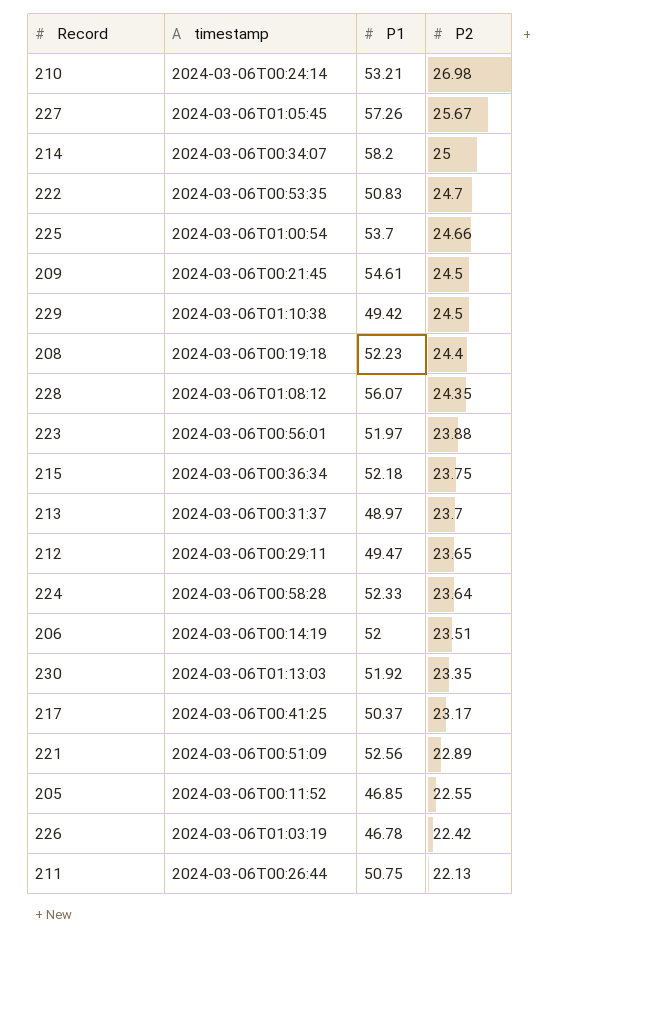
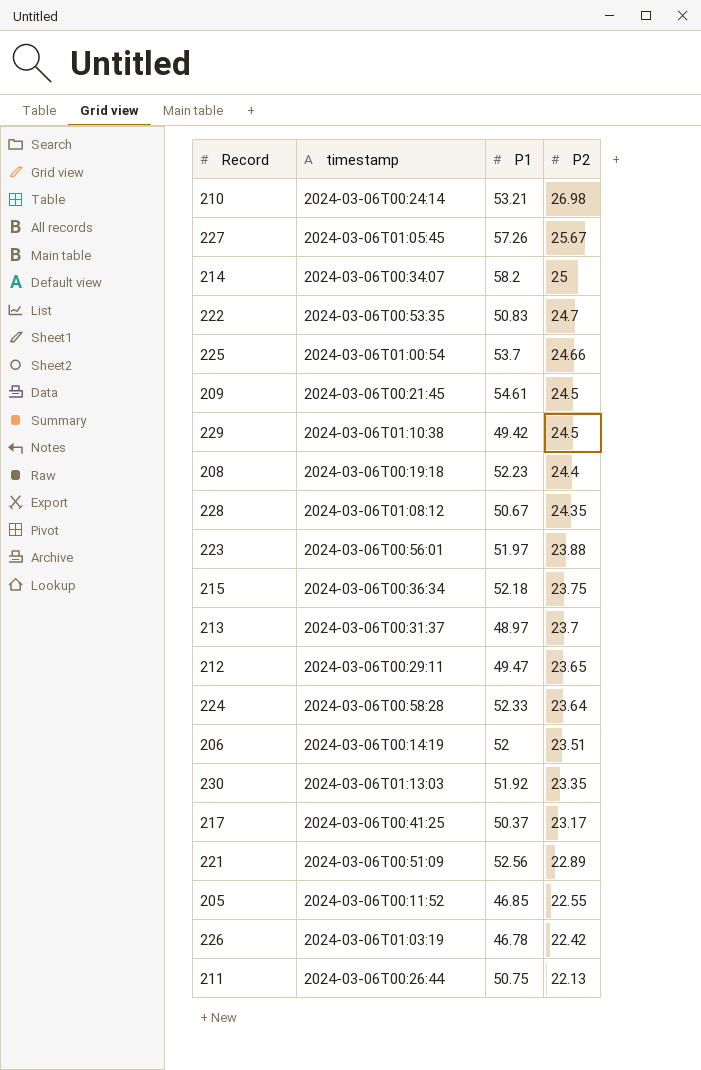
228 | P1: 56.07 -> 50.67

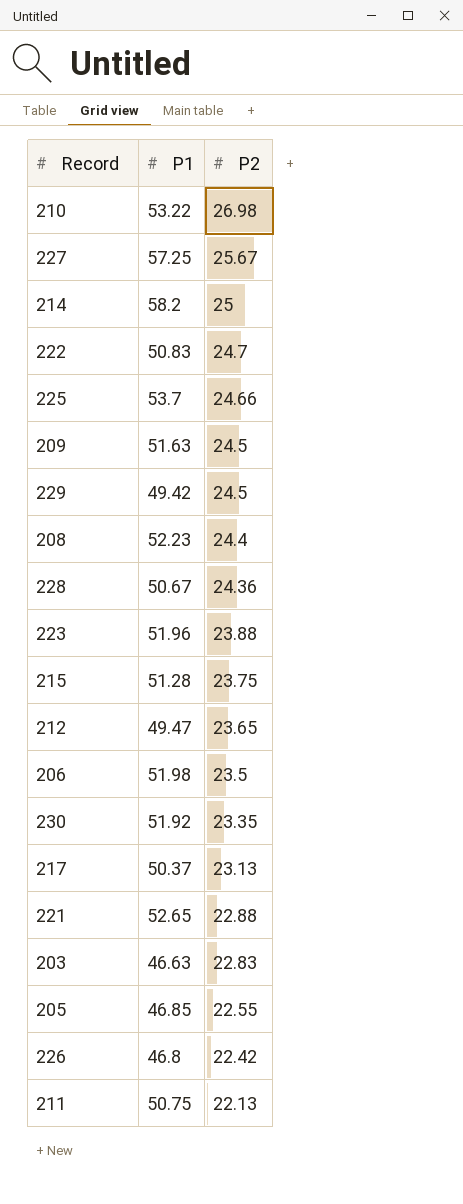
column timestamp | position: 2 -> none
row 213: 2024-03-06T00:31:37 | 48.97 | 23.7 -> none
row 224: 2024-03-06T00:58:28 | 52.33 | 23.64 -> none
210 | P1: 53.21 -> 53.22
227 | P1: 57.26 -> 57.25
209 | P1: 54.61 -> 51.63
228 | P2: 24.35 -> 24.36
223 | P1: 51.97 -> 51.96
215 | P1: 52.18 -> 51.28
206 | P1: 52 -> 51.98
206 | P2: 23.51 -> 23.5
217 | P2: 23.17 -> 23.13
221 | P1: 52.56 -> 52.65
221 | P2: 22.89 -> 22.88
row 203: none -> 46.63 | 22.83
226 | P1: 46.78 -> 46.8

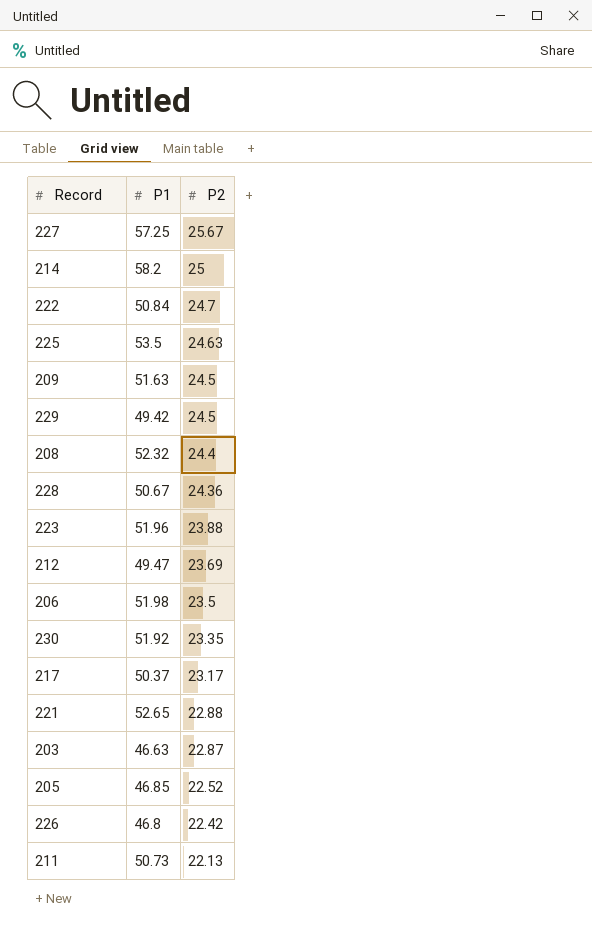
row 210: 53.22 | 26.98 -> none
row 215: 51.28 | 23.75 -> none
222 | P1: 50.83 -> 50.84
225 | P1: 53.7 -> 53.5
225 | P2: 24.66 -> 24.63
208 | P1: 52.23 -> 52.32
212 | P2: 23.65 -> 23.69
217 | P2: 23.13 -> 23.17
203 | P2: 22.83 -> 22.87
205 | P2: 22.55 -> 22.52
211 | P1: 50.75 -> 50.73

